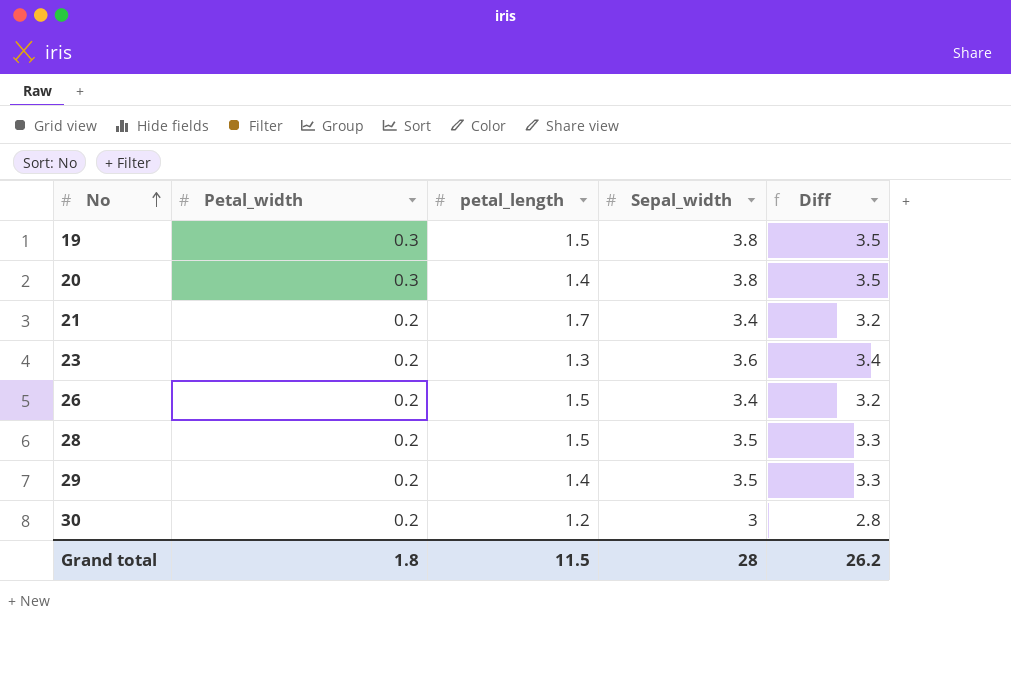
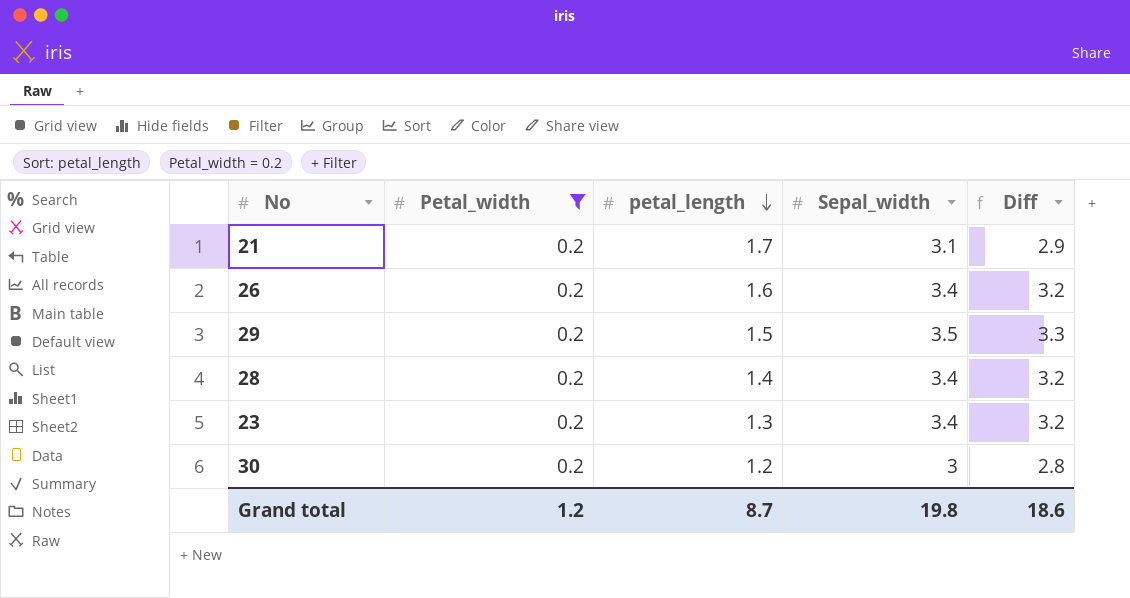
filter: none -> Petal_width = 0.2
row order: No ascending -> petal_length descending
21 | Sepal_width: 3.4 -> 3.1
21 | Diff: 3.2 -> 2.9
26 | petal_length: 1.5 -> 1.6
29 | petal_length: 1.4 -> 1.5
28 | petal_length: 1.5 -> 1.4
28 | Sepal_width: 3.5 -> 3.4
28 | Diff: 3.3 -> 3.2
23 | Sepal_width: 3.6 -> 3.4
23 | Diff: 3.4 -> 3.2
Grand total | Petal_width: 1.8 -> 1.2
Grand total | petal_length: 11.5 -> 8.7
Grand total | Sepal_width: 28 -> 19.8
Grand total | Diff: 26.2 -> 18.6

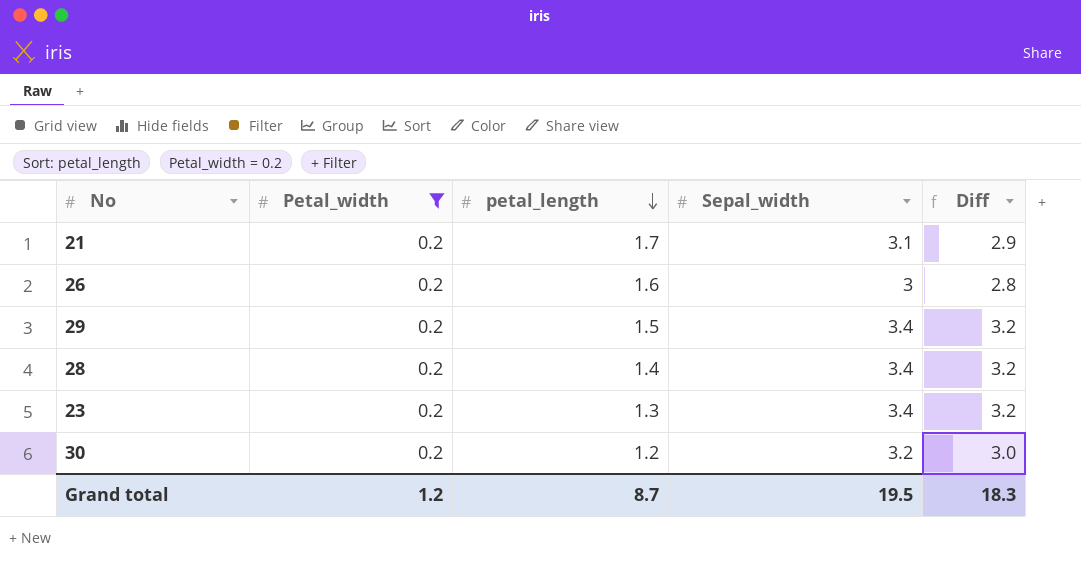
26 | Sepal_width: 3.4 -> 3
26 | Diff: 3.2 -> 2.8
29 | Sepal_width: 3.5 -> 3.4
29 | Diff: 3.3 -> 3.2
30 | Sepal_width: 3 -> 3.2
30 | Diff: 2.8 -> 3.0
Grand total | Sepal_width: 19.8 -> 19.5
Grand total | Diff: 18.6 -> 18.3

